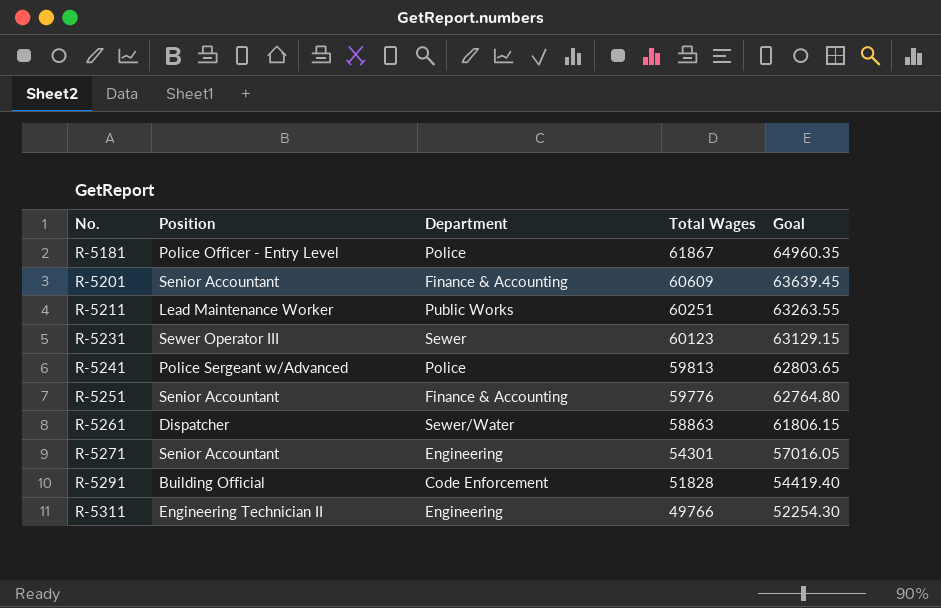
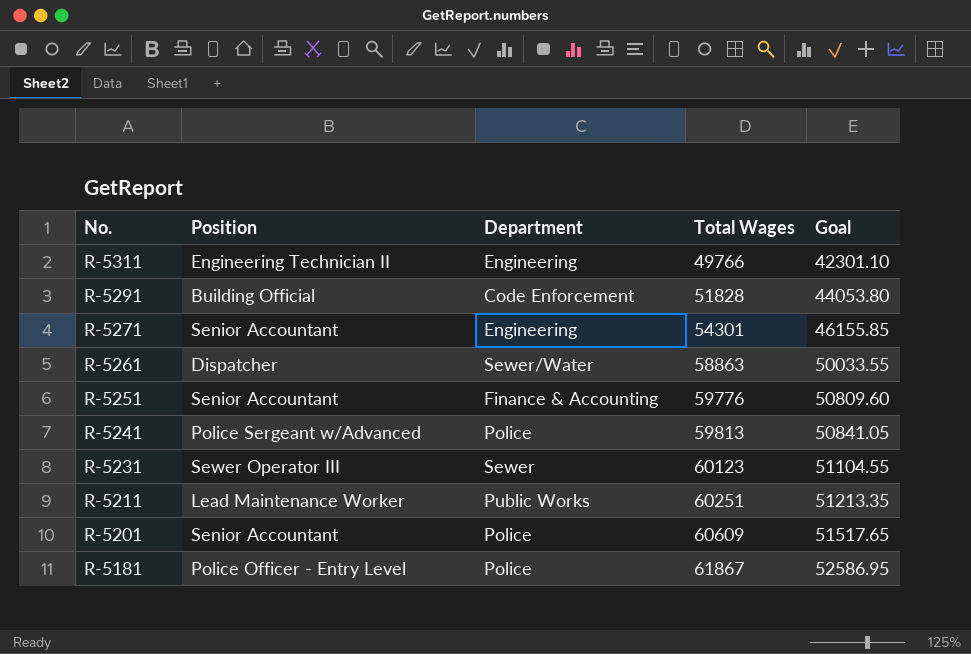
row order: No. ascending -> No. descending
column Goal | formula: [Total Wages] * 1.05 -> [Total Wages] * 0.85
R-5201 | Department: Finance & Accounting -> Police

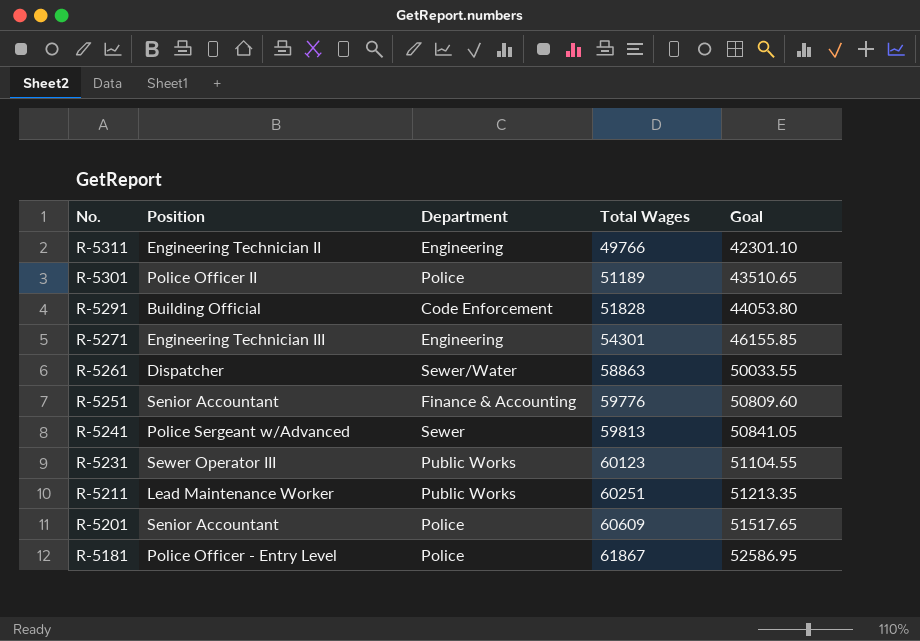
row R-5301: none -> Police Officer II | Police | 51189 | 43510.65
R-5271 | Position: Senior Accountant -> Engineering Technician III
R-5241 | Department: Police -> Sewer
R-5231 | Department: Sewer -> Public Works

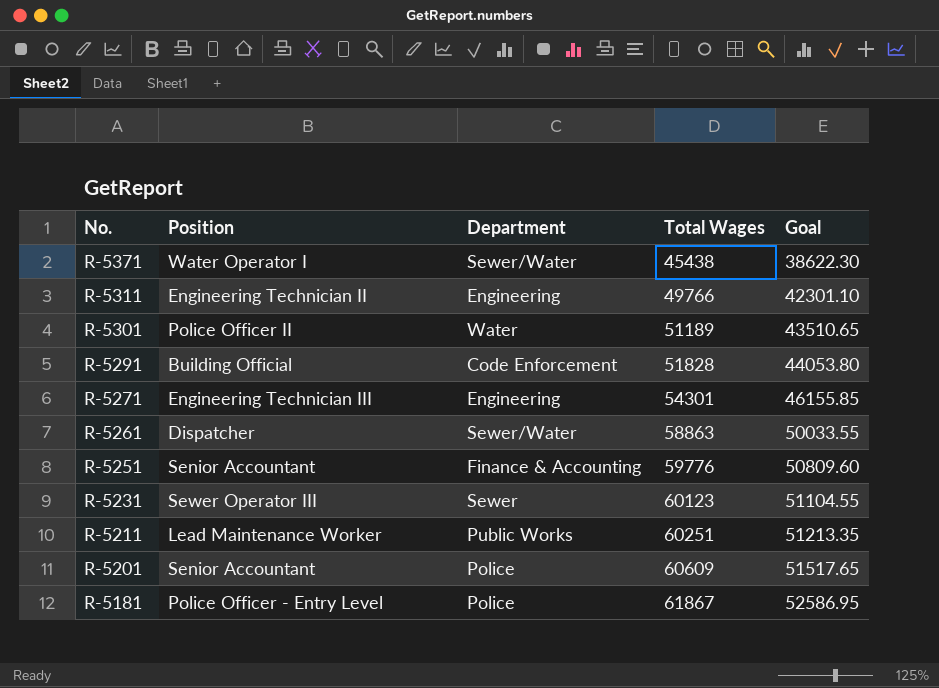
row R-5241: Police Sergeant w/Advanced | Sewer | 59813 | 50841.05 -> none
row R-5371: none -> Water Operator I | Sewer/Water | 45438 | 38622.30
R-5301 | Department: Police -> Water
R-5231 | Department: Public Works -> Sewer

